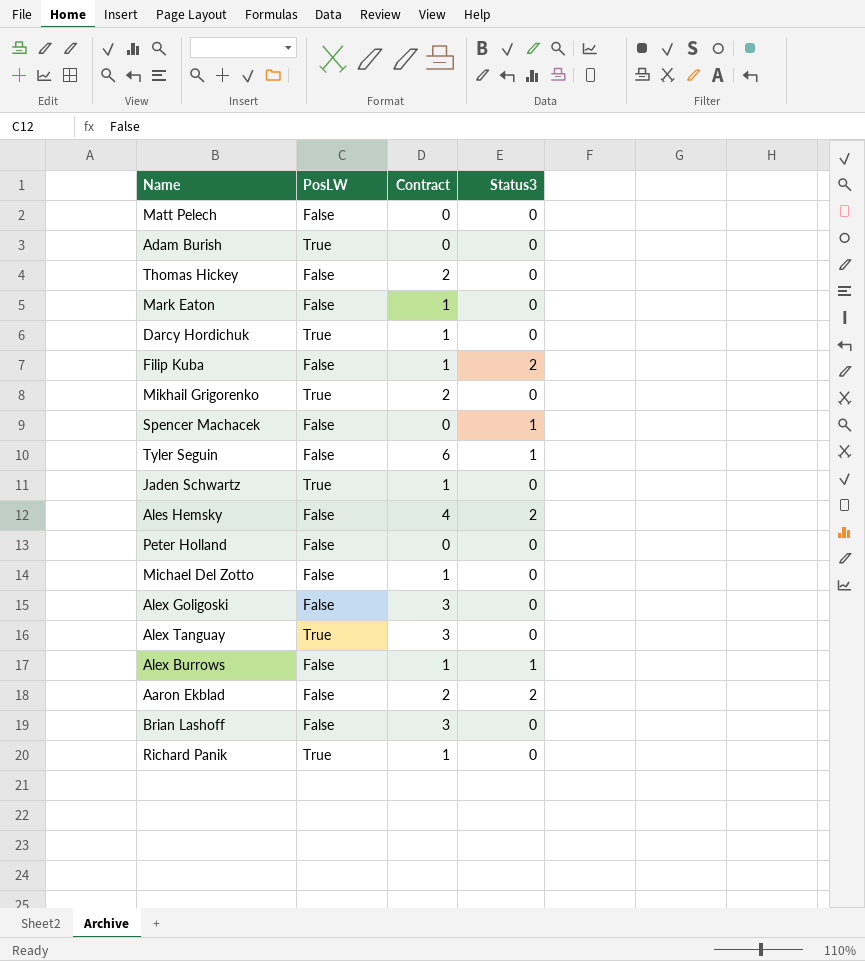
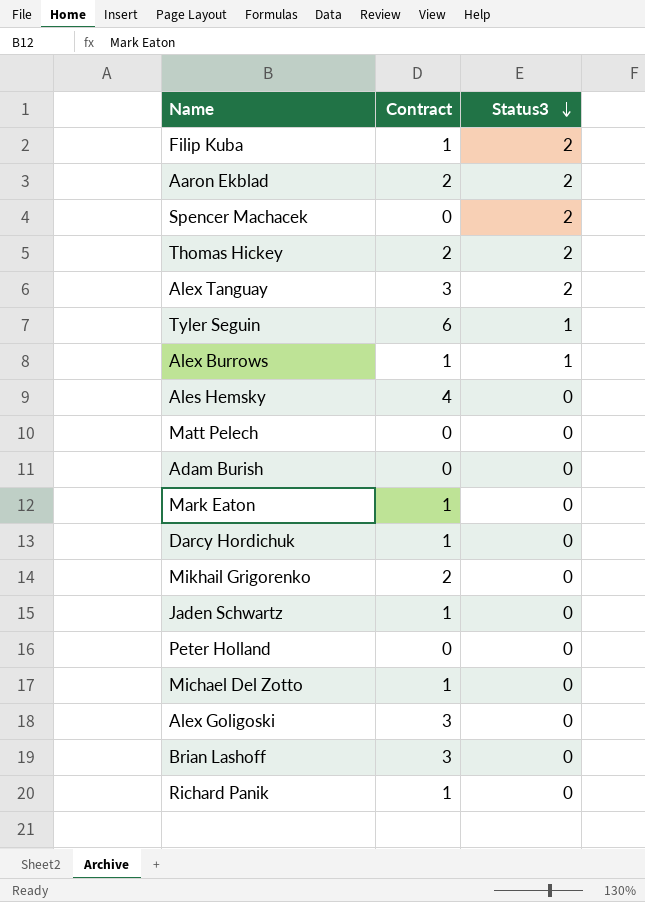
row order: none -> Status3 descending
column PosLW | position: 2 -> none
Spencer Machacek | Status3: 1 -> 2
Thomas Hickey | Status3: 0 -> 2
Alex Tanguay | Status3: 0 -> 2
Ales Hemsky | Status3: 2 -> 0

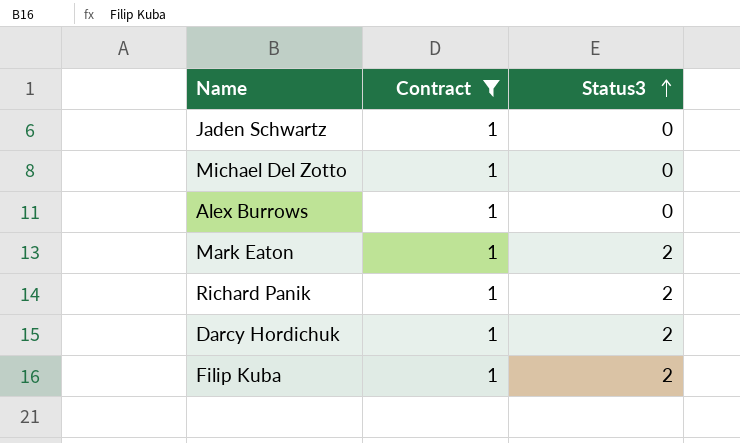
filter: none -> Contract = 1
row order: Status3 descending -> Status3 ascending
Alex Burrows | Status3: 1 -> 0
Mark Eaton | Status3: 0 -> 2
Richard Panik | Status3: 0 -> 2
Darcy Hordichuk | Status3: 0 -> 2

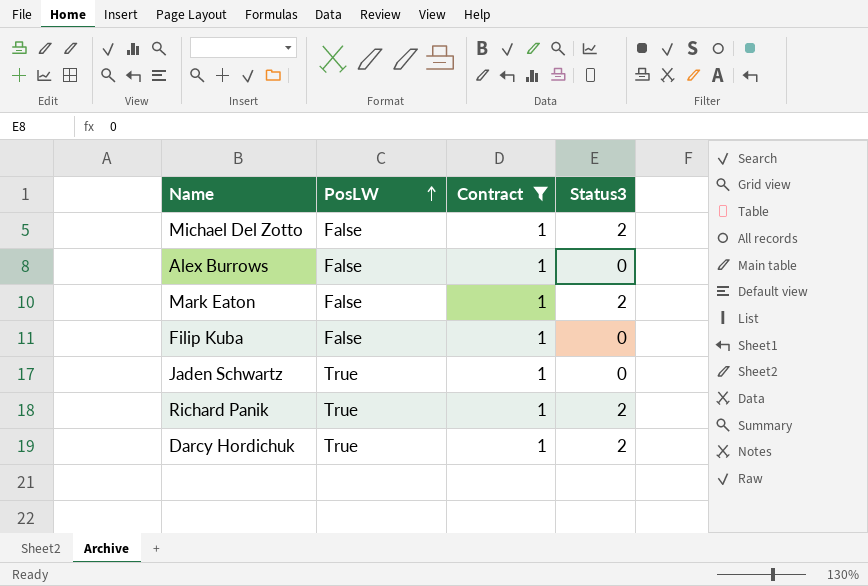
row order: Status3 ascending -> PosLW ascending
column PosLW | position: none -> 2
Michael Del Zotto | Status3: 0 -> 2
Filip Kuba | Status3: 2 -> 0

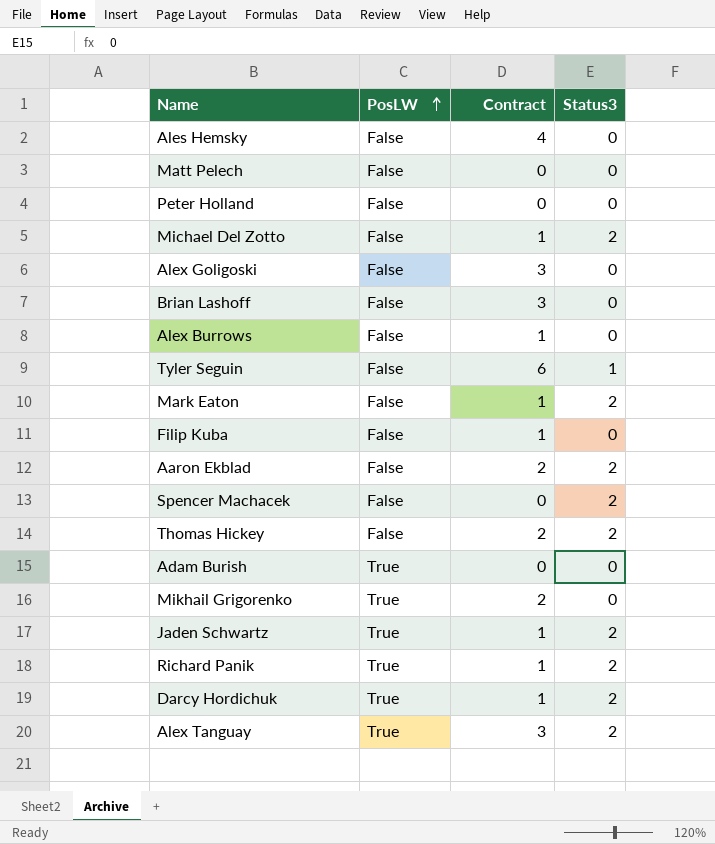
filter: Contract = 1 -> none
Jaden Schwartz | Status3: 0 -> 2

